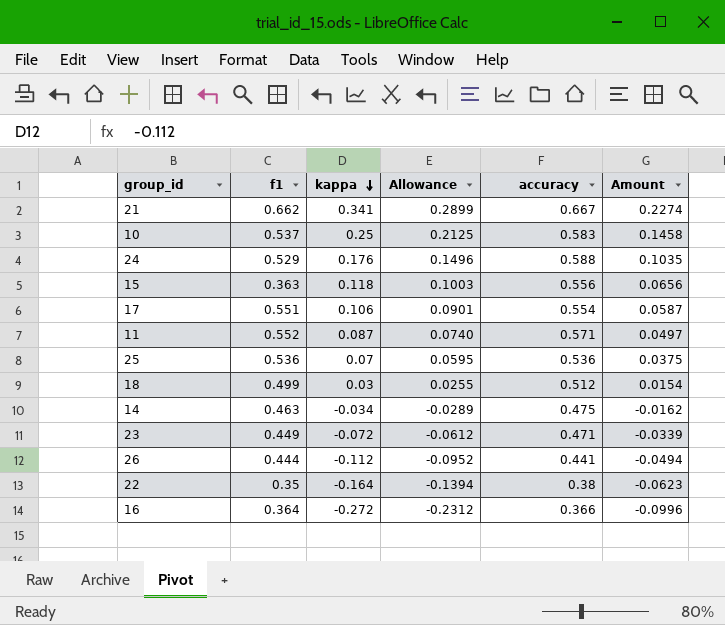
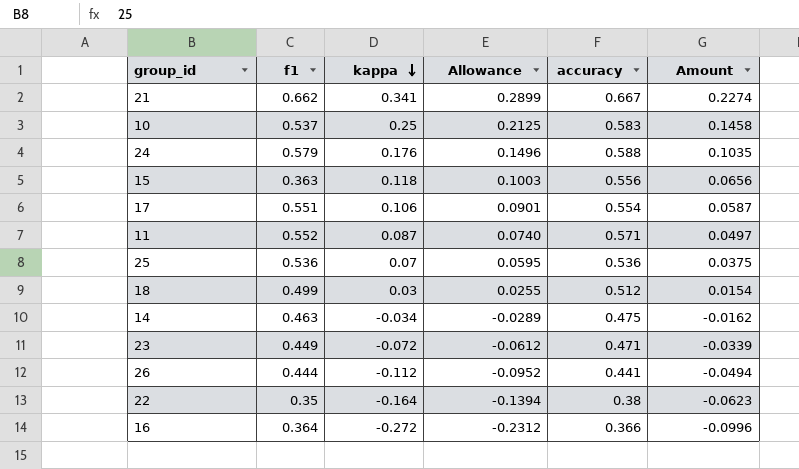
24 | f1: 0.529 -> 0.579

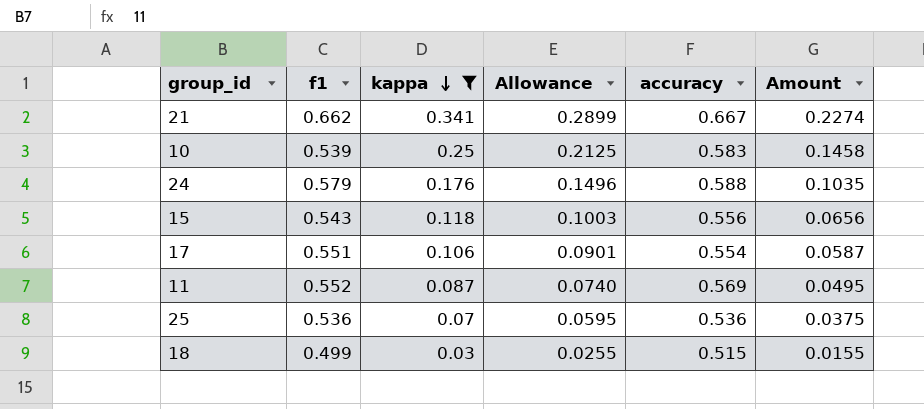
filter: none -> kappa >= 0.03
10 | f1: 0.537 -> 0.539
15 | f1: 0.363 -> 0.543
11 | accuracy: 0.571 -> 0.569
11 | Amount: 0.0497 -> 0.0495
18 | accuracy: 0.512 -> 0.515
18 | Amount: 0.0154 -> 0.0155

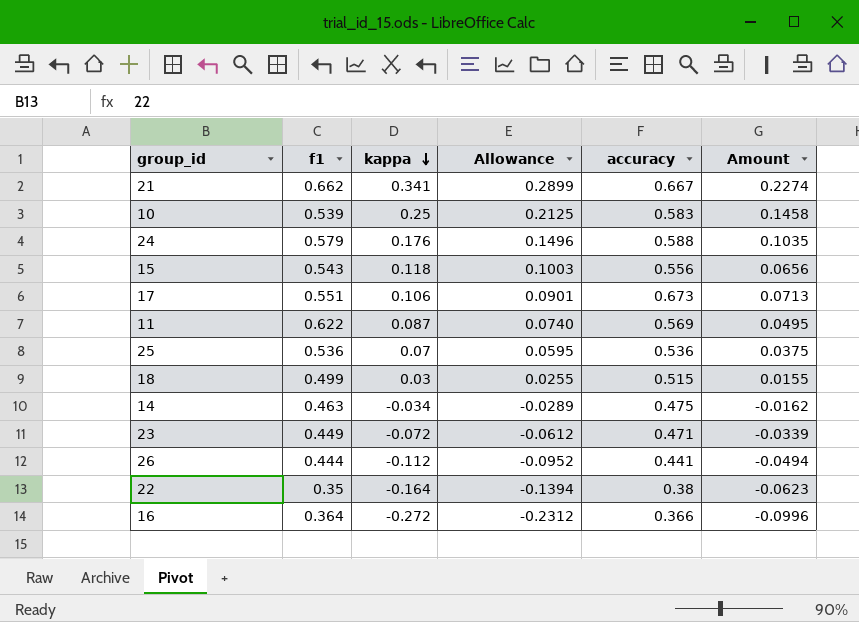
filter: kappa >= 0.03 -> none
17 | accuracy: 0.554 -> 0.673
17 | Amount: 0.0587 -> 0.0713
11 | f1: 0.552 -> 0.622

